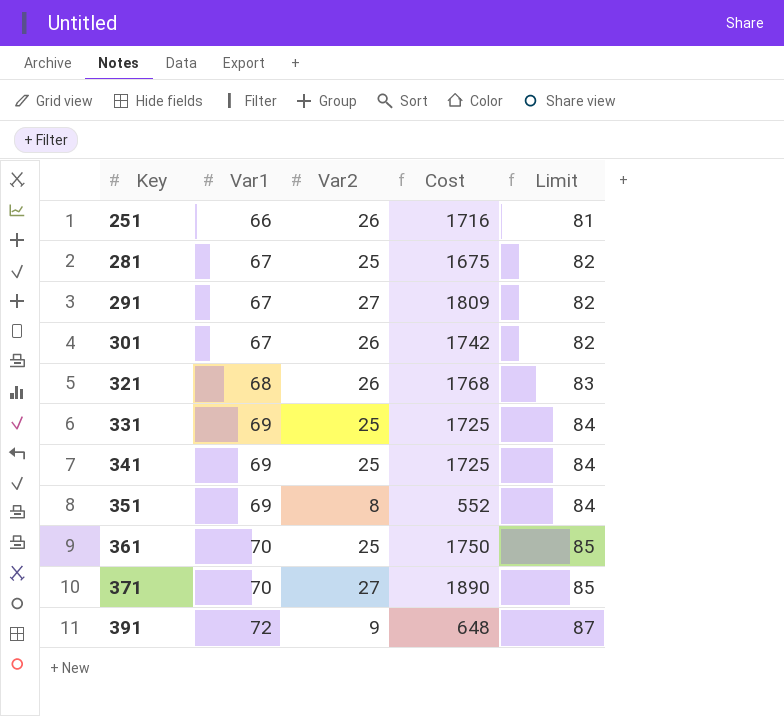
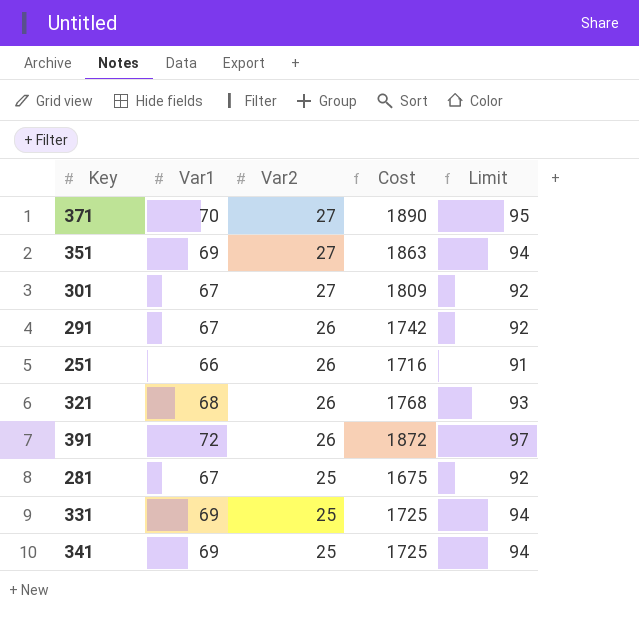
row order: Key ascending -> Var2 descending
column Limit | formula: [Var1] + 15 -> [Var1] + 25
row 361: 70 | 25 | 1750 | 85 -> none
351 | Var2: 8 -> 27
351 | Cost: 552 -> 1863
301 | Var2: 26 -> 27
301 | Cost: 1742 -> 1809
291 | Var2: 27 -> 26
291 | Cost: 1809 -> 1742
391 | Var2: 9 -> 26
391 | Cost: 648 -> 1872

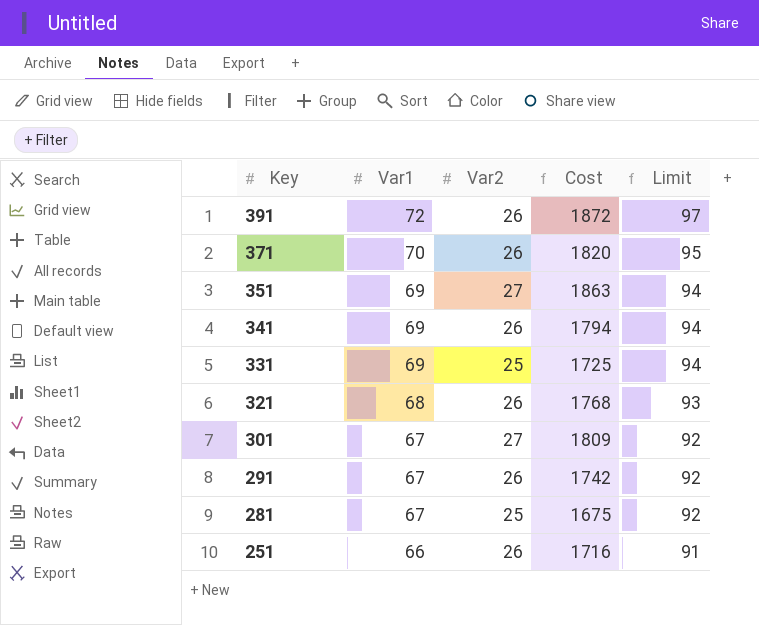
row order: Var2 descending -> Key descending
371 | Var2: 27 -> 26
371 | Cost: 1890 -> 1820
341 | Var2: 25 -> 26
341 | Cost: 1725 -> 1794

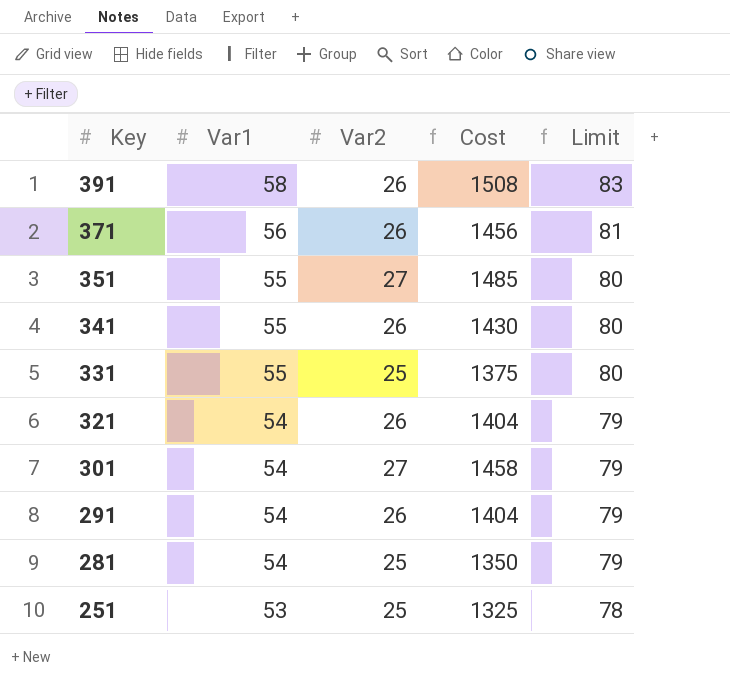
391 | Var1: 72 -> 58
391 | Cost: 1872 -> 1508
391 | Limit: 97 -> 83
371 | Var1: 70 -> 56
371 | Cost: 1820 -> 1456
371 | Limit: 95 -> 81
351 | Var1: 69 -> 55
351 | Cost: 1863 -> 1485
351 | Limit: 94 -> 80
341 | Var1: 69 -> 55
341 | Cost: 1794 -> 1430
341 | Limit: 94 -> 80
331 | Var1: 69 -> 55
331 | Cost: 1725 -> 1375
331 | Limit: 94 -> 80
321 | Var1: 68 -> 54
321 | Cost: 1768 -> 1404
321 | Limit: 93 -> 79
301 | Var1: 67 -> 54
301 | Cost: 1809 -> 1458
301 | Limit: 92 -> 79
291 | Var1: 67 -> 54
291 | Cost: 1742 -> 1404
291 | Limit: 92 -> 79
281 | Var1: 67 -> 54
281 | Cost: 1675 -> 1350
281 | Limit: 92 -> 79
251 | Var1: 66 -> 53
251 | Var2: 26 -> 25
251 | Cost: 1716 -> 1325
251 | Limit: 91 -> 78

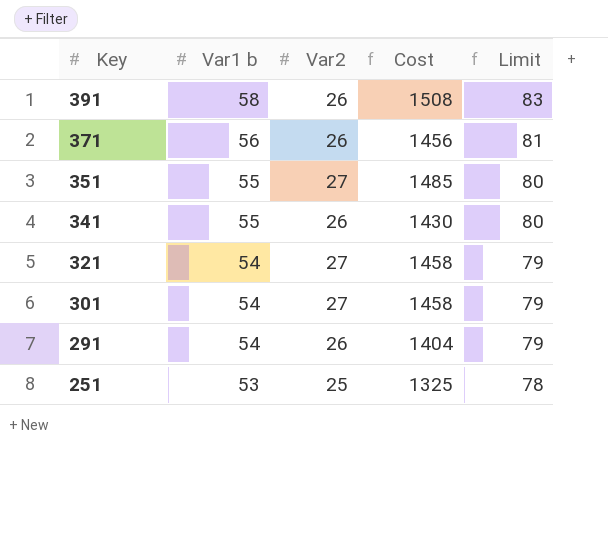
column name: Var1 -> Var1 b
row 331: 55 | 25 | 1375 | 80 -> none
row 281: 54 | 25 | 1350 | 79 -> none
321 | Var2: 26 -> 27
321 | Cost: 1404 -> 1458

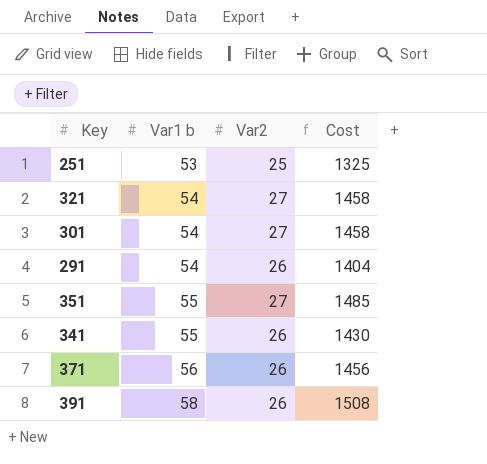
row order: Key descending -> Var1 b ascending
column Limit | formula: [Var1 b] + 25 -> none

